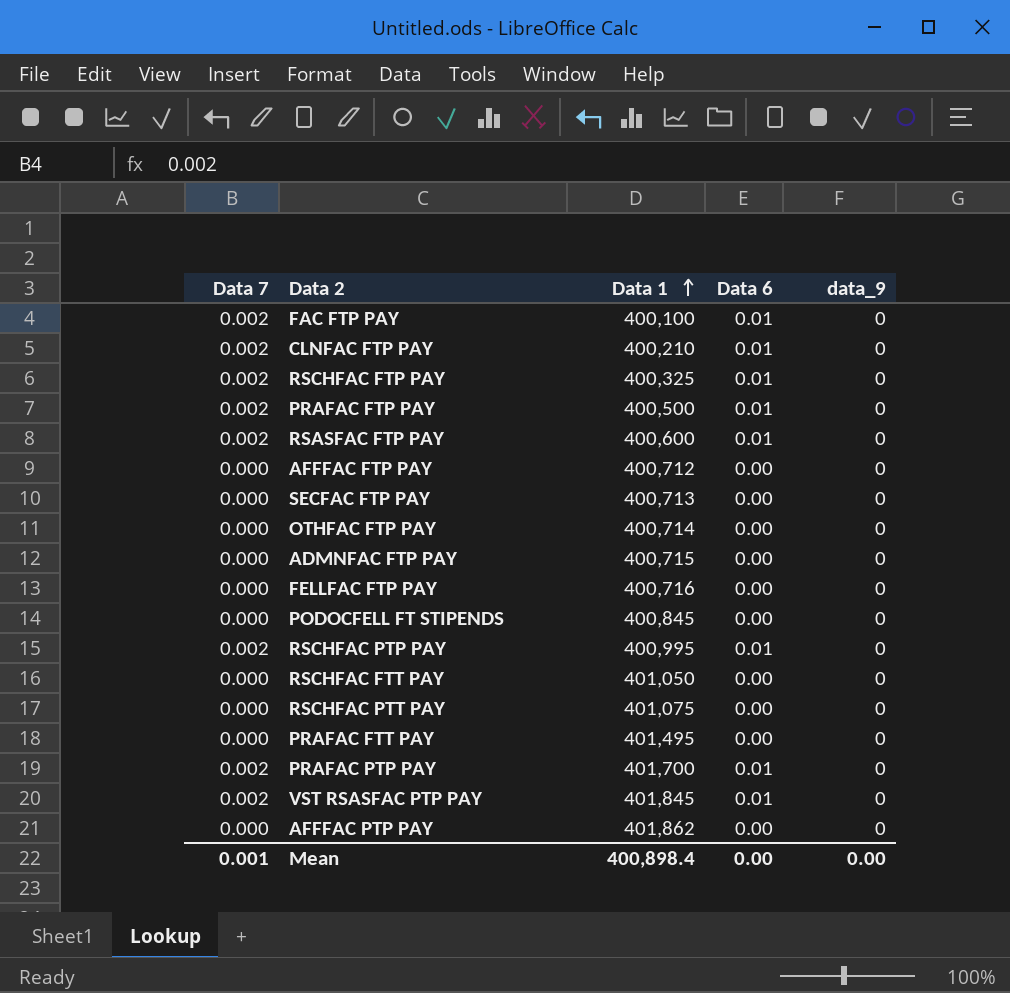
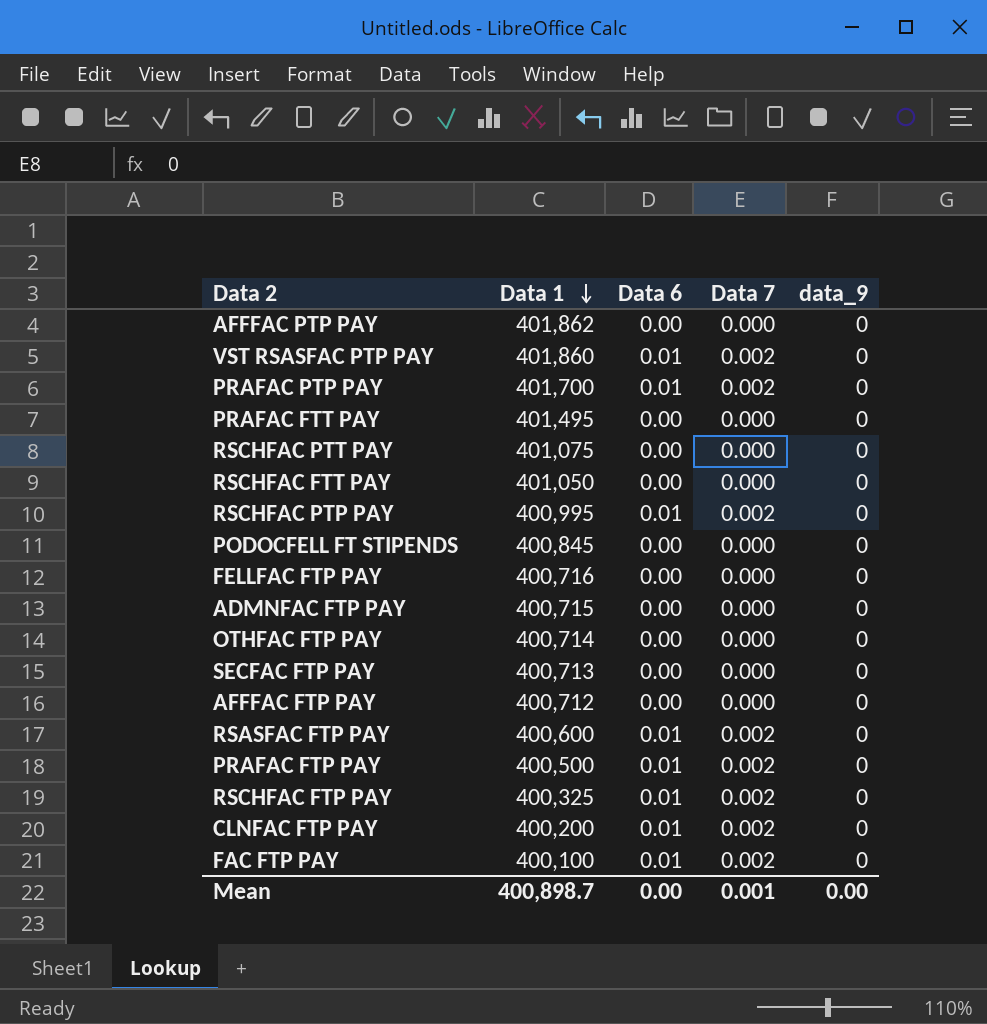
row order: Data 1 ascending -> Data 1 descending
column Data 7 | position: 1 -> 4
VST RSASFAC PTP PAY | Data 1: 401,845 -> 401,860
CLNFAC FTP PAY | Data 1: 400,210 -> 400,200
Mean | Data 1: 400,898.4 -> 400,898.7

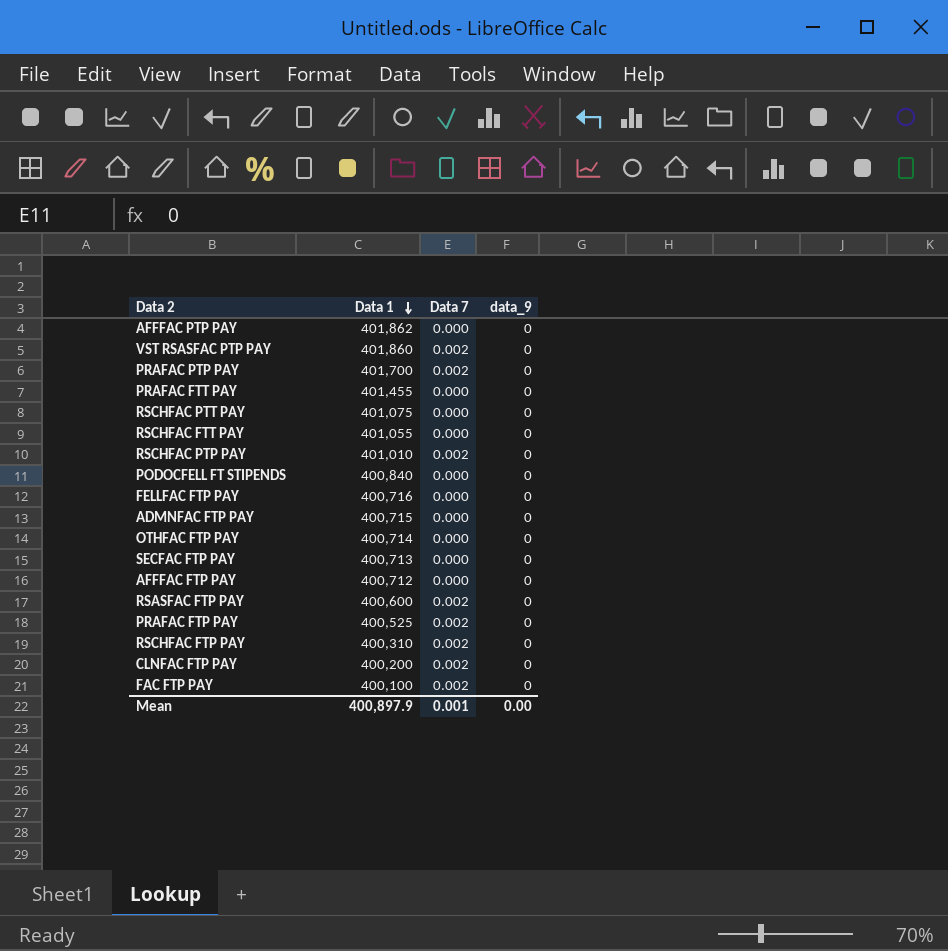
column Data 6 | position: 3 -> none
PRAFAC FTT PAY | Data 1: 401,495 -> 401,455
RSCHFAC FTT PAY | Data 1: 401,050 -> 401,055
RSCHFAC PTP PAY | Data 1: 400,995 -> 401,010
PODOCFELL FT STIPENDS | Data 1: 400,845 -> 400,840
PRAFAC FTP PAY | Data 1: 400,500 -> 400,525
RSCHFAC FTP PAY | Data 1: 400,325 -> 400,310
Mean | Data 1: 400,898.7 -> 400,897.9

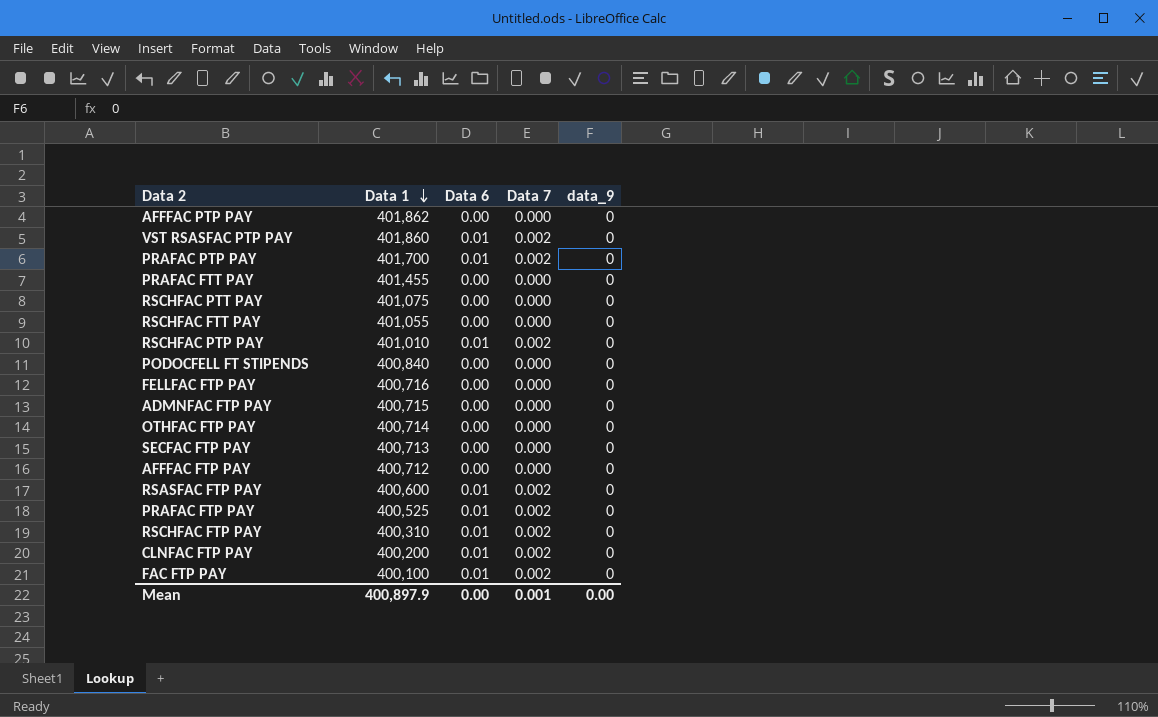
column Data 6 | position: none -> 3

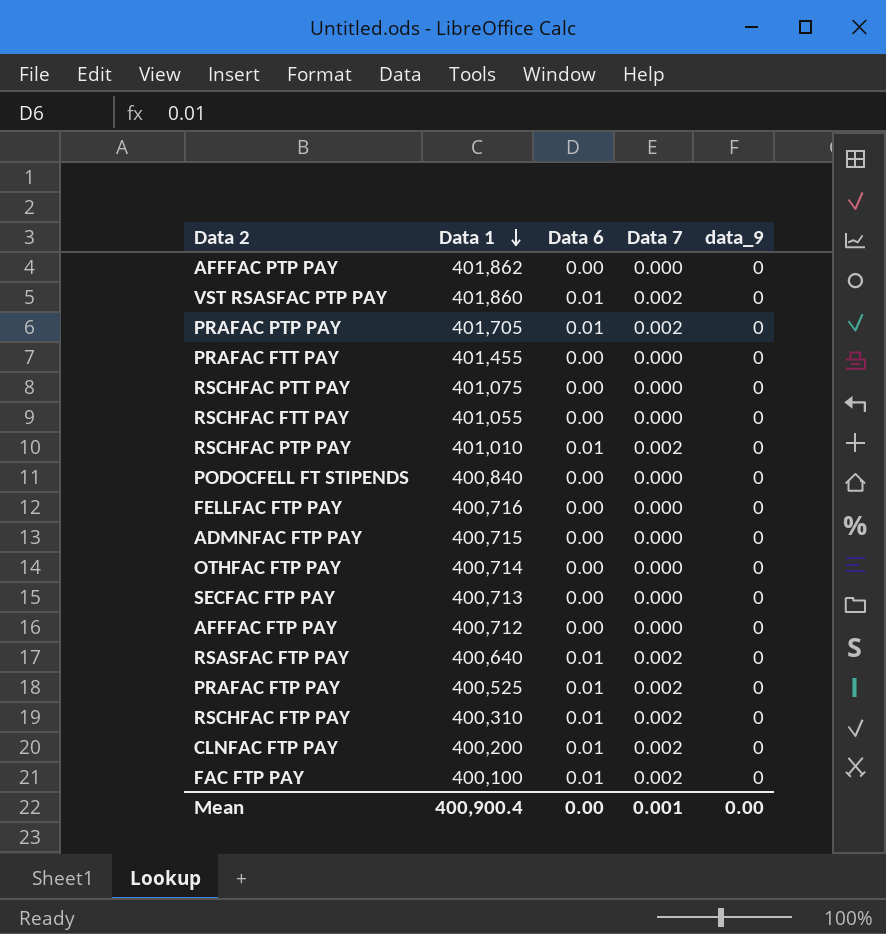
PRAFAC PTP PAY | Data 1: 401,700 -> 401,705
RSASFAC FTP PAY | Data 1: 400,600 -> 400,640
Mean | Data 1: 400,897.9 -> 400,900.4

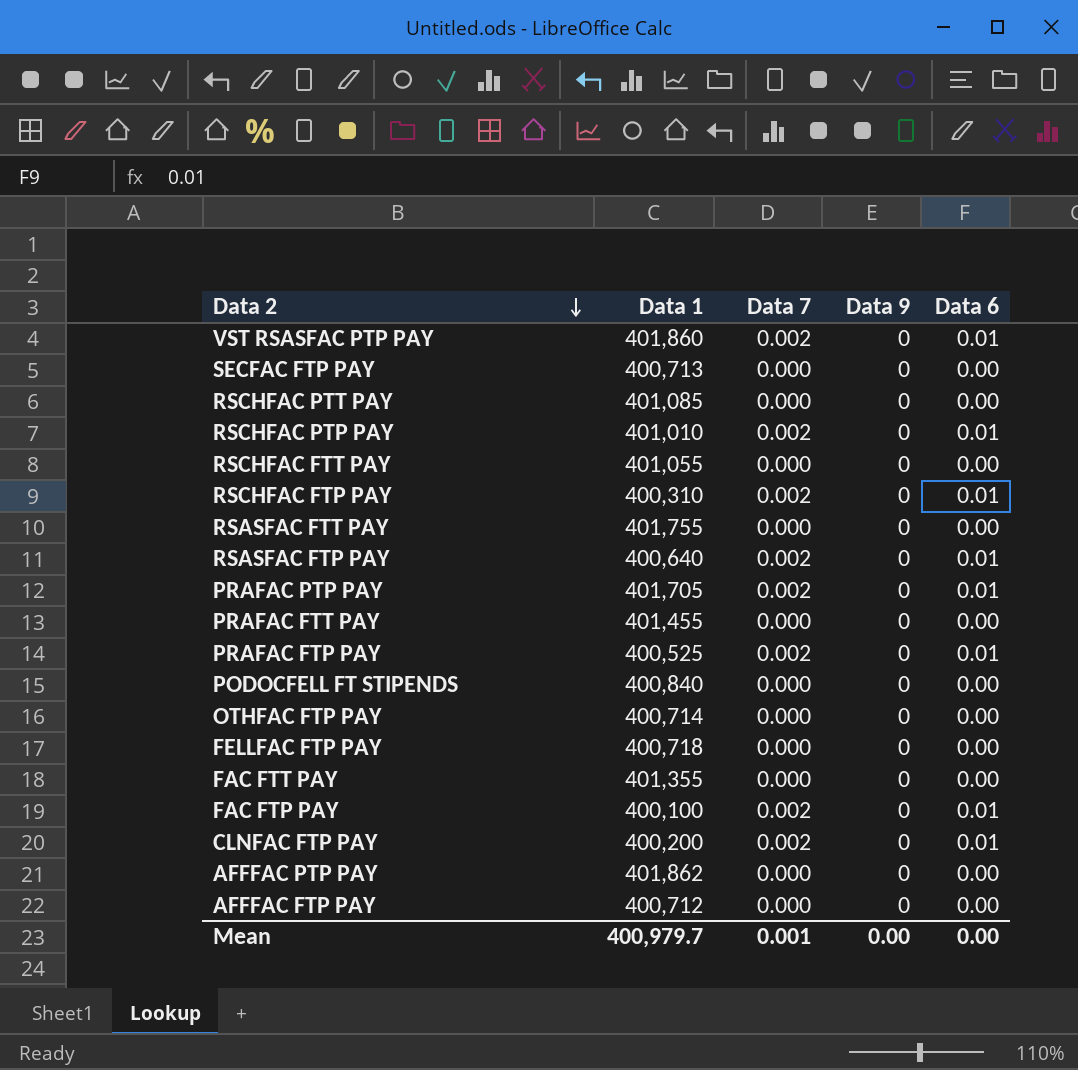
row order: Data 1 descending -> Data 2 descending
column name: data_9 -> Data 9
column Data 6 | position: 3 -> 5
row ADMNFAC FTP PAY: 400,715 | 0.00 | 0.000 | 0 -> none
RSCHFAC PTT PAY | Data 1: 401,075 -> 401,085
row RSASFAC FTT PAY: none -> 401,755 | 0.000 | 0 | 0.00
FELLFAC FTP PAY | Data 1: 400,716 -> 400,718
row FAC FTT PAY: none -> 401,355 | 0.000 | 0 | 0.00
Mean | Data 1: 400,900.4 -> 400,979.7

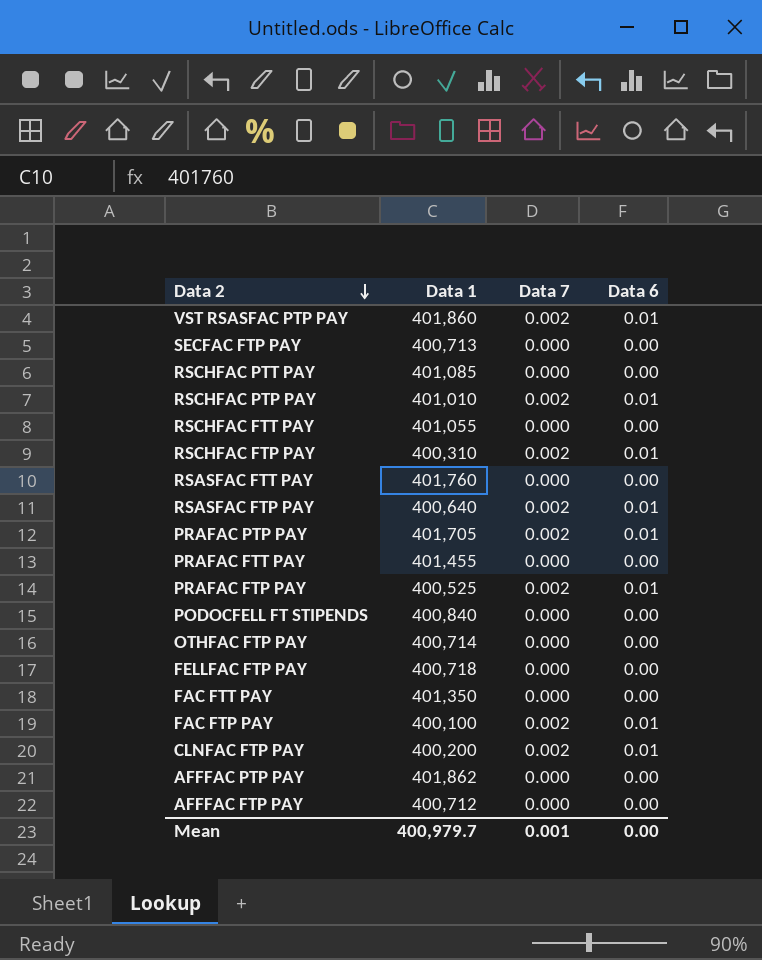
column Data 9 | position: 4 -> none
RSASFAC FTT PAY | Data 1: 401,755 -> 401,760
FAC FTT PAY | Data 1: 401,355 -> 401,350

